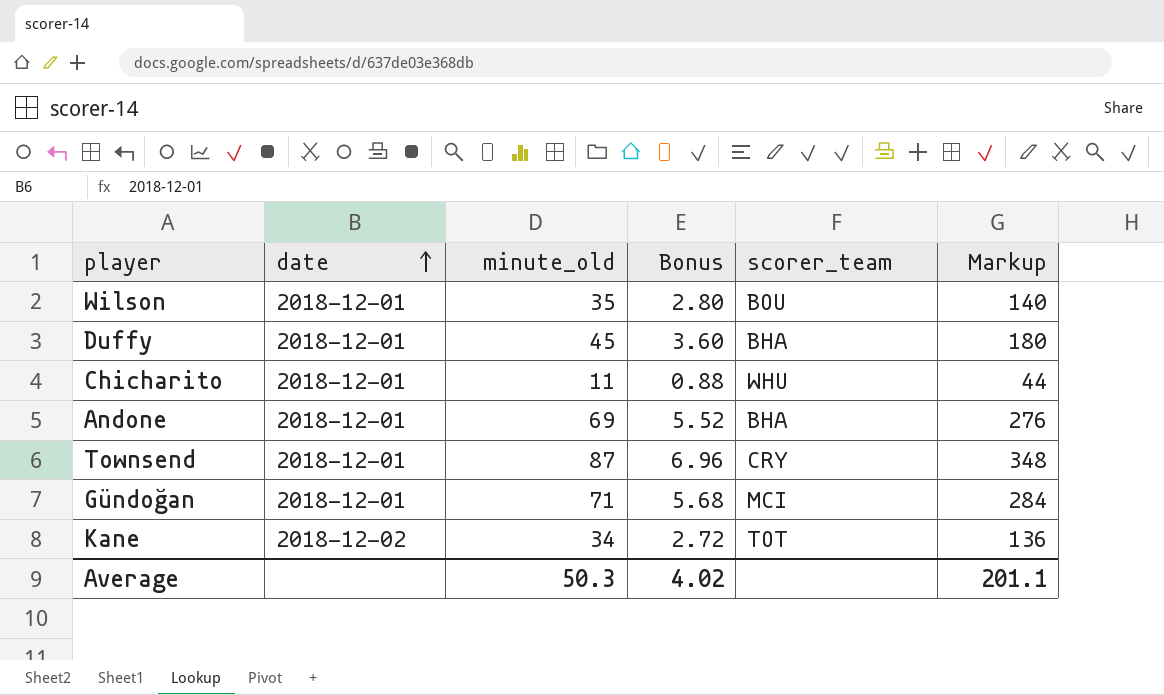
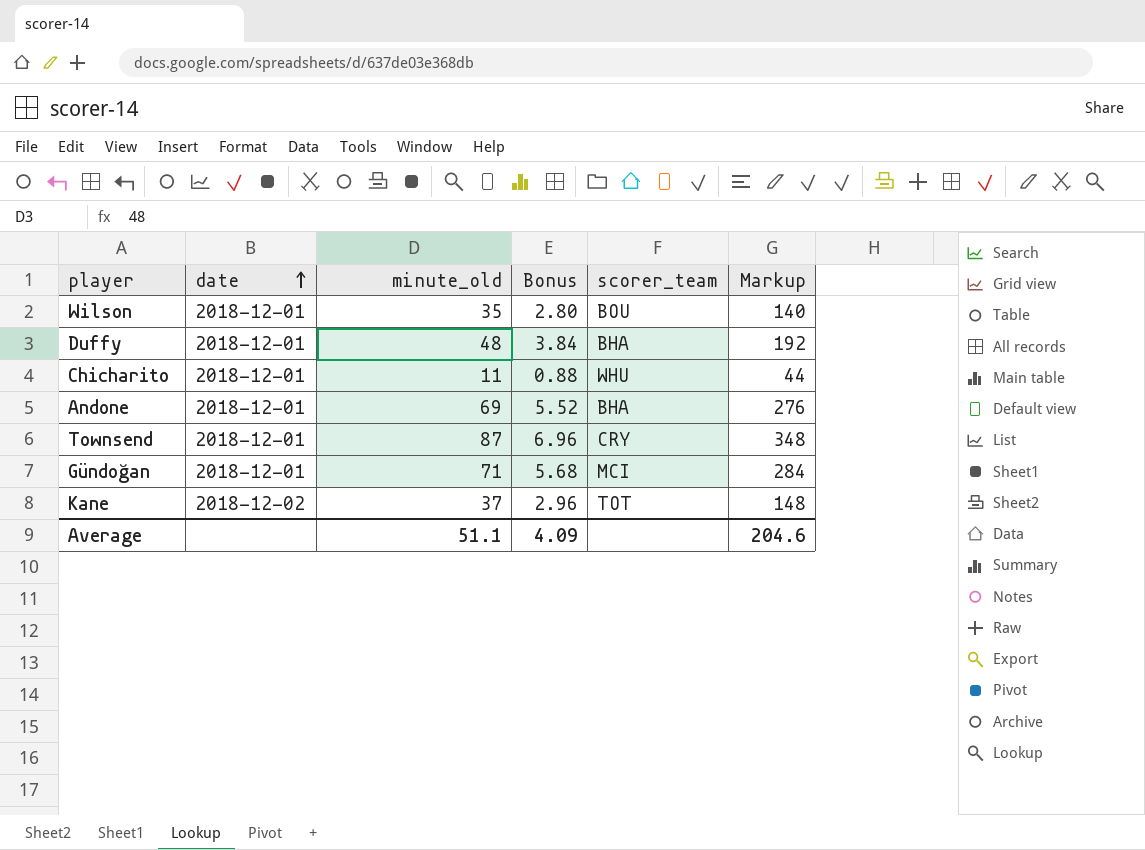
Duffy | minute_old: 45 -> 48
Duffy | Bonus: 3.60 -> 3.84
Duffy | Markup: 180 -> 192
Kane | minute_old: 34 -> 37
Kane | Bonus: 2.72 -> 2.96
Kane | Markup: 136 -> 148
Average | minute_old: 50.3 -> 51.1
Average | Bonus: 4.02 -> 4.09
Average | Markup: 201.1 -> 204.6

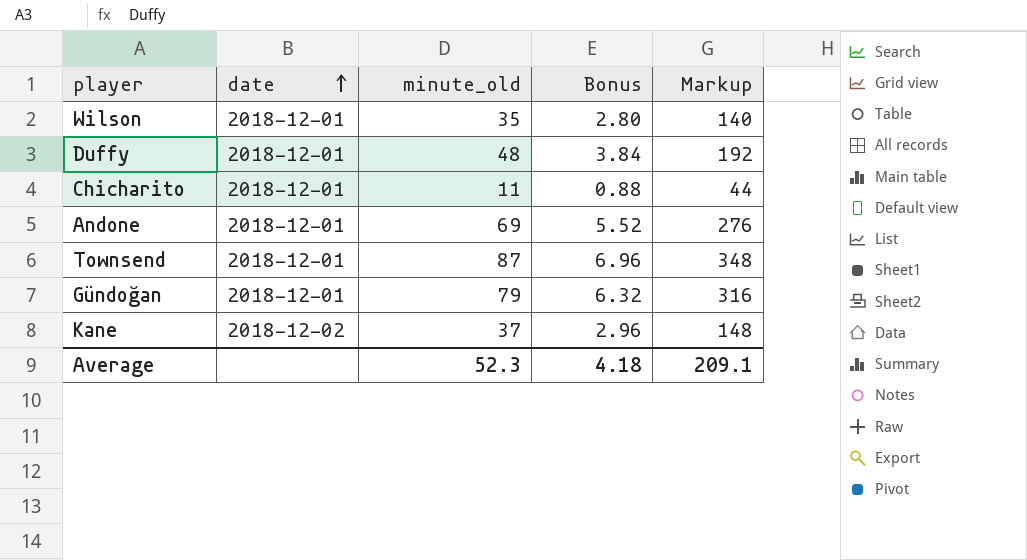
column scorer_team | position: 5 -> none
Gündoğan | minute_old: 71 -> 79
Gündoğan | Bonus: 5.68 -> 6.32
Gündoğan | Markup: 284 -> 316
Average | minute_old: 51.1 -> 52.3
Average | Bonus: 4.09 -> 4.18
Average | Markup: 204.6 -> 209.1

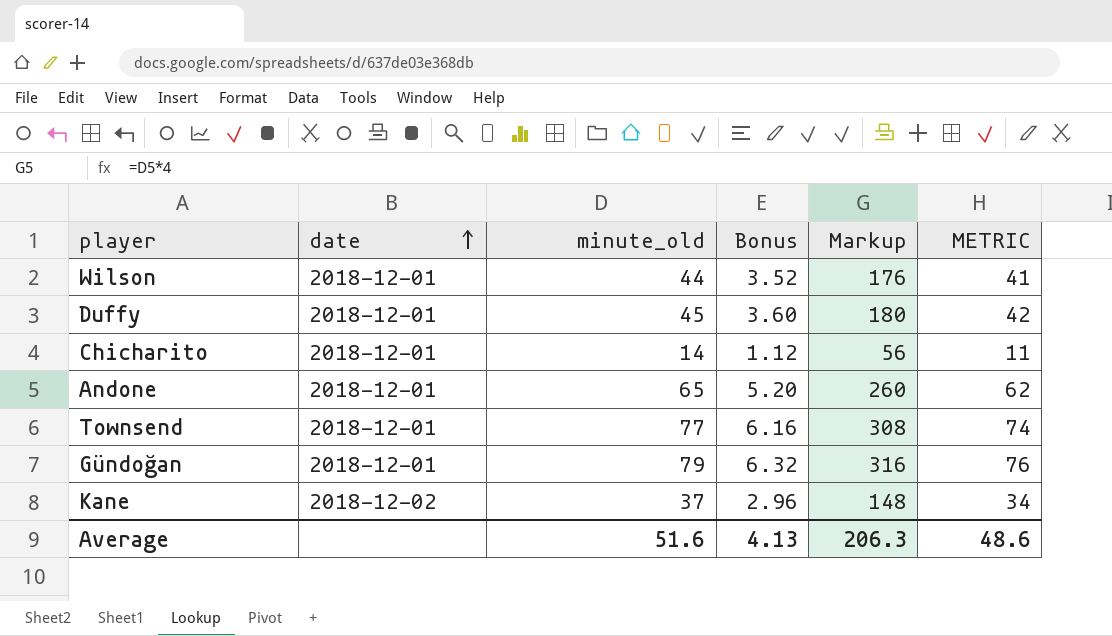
column METRIC | formula: none -> [minute_old] - 3
Wilson | minute_old: 35 -> 44
Wilson | Bonus: 2.80 -> 3.52
Wilson | Markup: 140 -> 176
Duffy | minute_old: 48 -> 45
Duffy | Bonus: 3.84 -> 3.60
Duffy | Markup: 192 -> 180
Chicharito | minute_old: 11 -> 14
Chicharito | Bonus: 0.88 -> 1.12
Chicharito | Markup: 44 -> 56
Andone | minute_old: 69 -> 65
Andone | Bonus: 5.52 -> 5.20
Andone | Markup: 276 -> 260
Townsend | minute_old: 87 -> 77
Townsend | Bonus: 6.96 -> 6.16
Townsend | Markup: 348 -> 308
Average | minute_old: 52.3 -> 51.6
Average | Bonus: 4.18 -> 4.13
Average | Markup: 209.1 -> 206.3

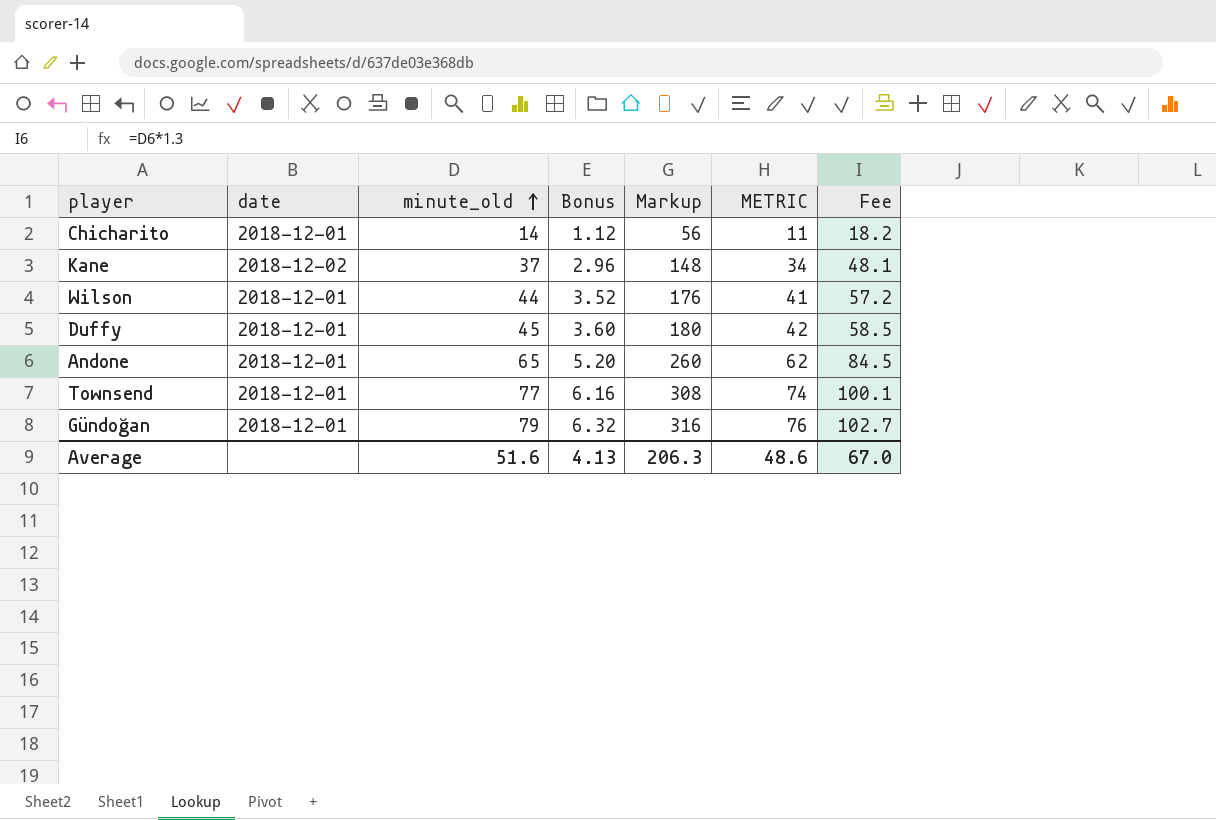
row order: date ascending -> minute_old ascending
column Fee | formula: none -> [minute_old] * 1.3

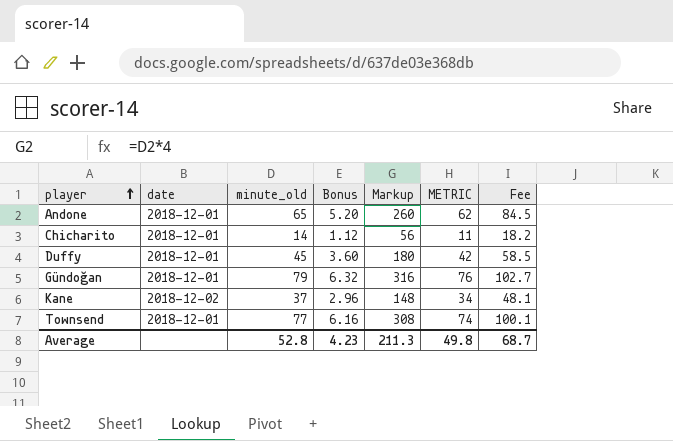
row order: minute_old ascending -> player ascending
row Wilson: 2018-12-01 | 44 | 3.52 | 176 | 41 | 57.2 -> none
Average | minute_old: 51.6 -> 52.8
Average | Bonus: 4.13 -> 4.23
Average | Markup: 206.3 -> 211.3
Average | METRIC: 48.6 -> 49.8
Average | Fee: 67.0 -> 68.7

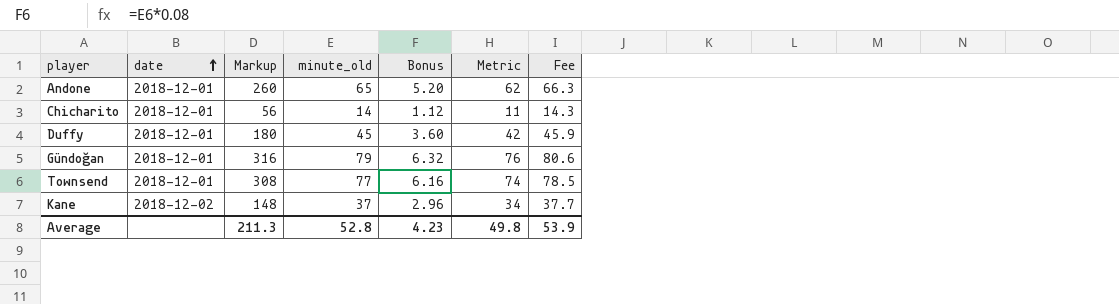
row order: player ascending -> date ascending
column Markup | position: 5 -> 3
column name: METRIC -> Metric
column Fee | formula: [minute_old] * 1.3 -> [minute_old] * 1.02
Average | Fee: 68.7 -> 53.9

